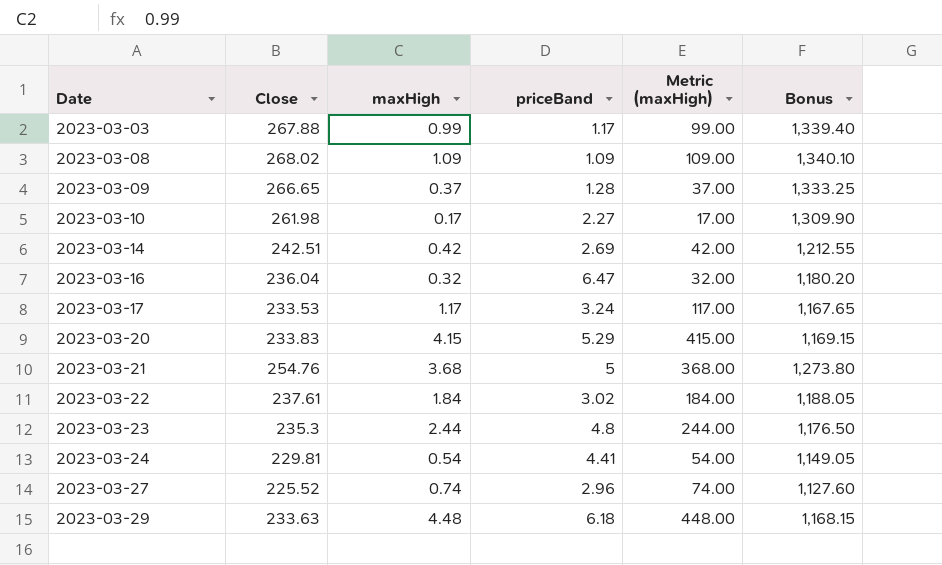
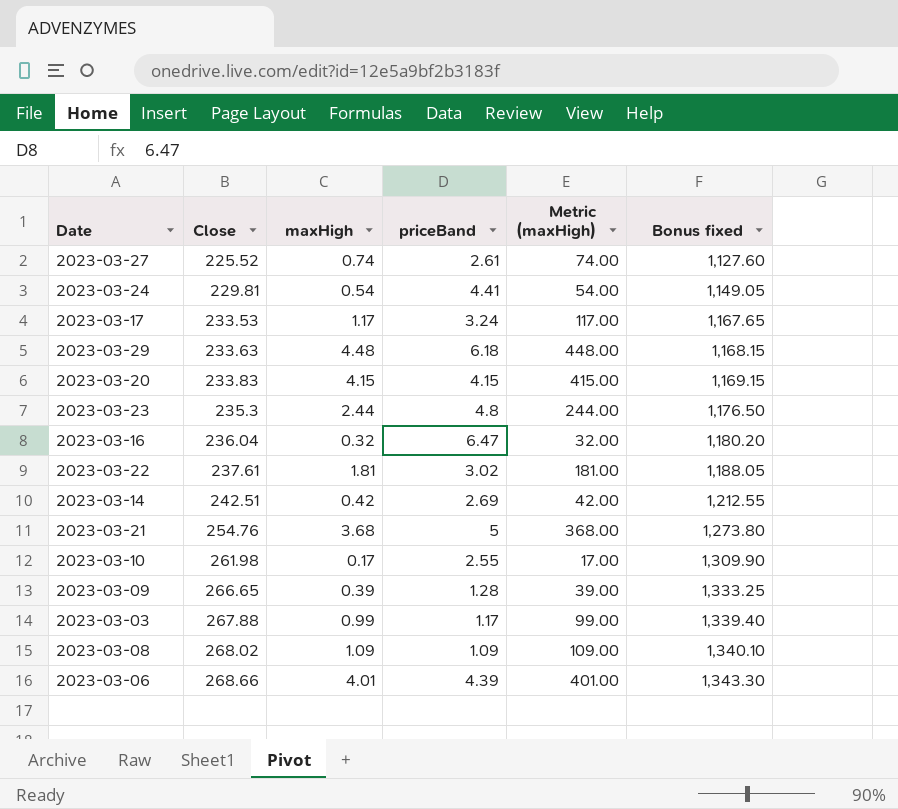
row order: Date ascending -> Close ascending
column name: Bonus -> Bonus fixed
2023-03-27 | priceBand: 2.96 -> 2.61
2023-03-20 | priceBand: 5.29 -> 4.15
2023-03-22 | maxHigh: 1.84 -> 1.81
2023-03-22 | Metric (maxHigh): 184.00 -> 181.00
2023-03-10 | priceBand: 2.27 -> 2.55
2023-03-09 | maxHigh: 0.37 -> 0.39
2023-03-09 | Metric (maxHigh): 37.00 -> 39.00
row 2023-03-06: none -> 268.66 | 4.01 | 4.39 | 401.00 | 1,343.30

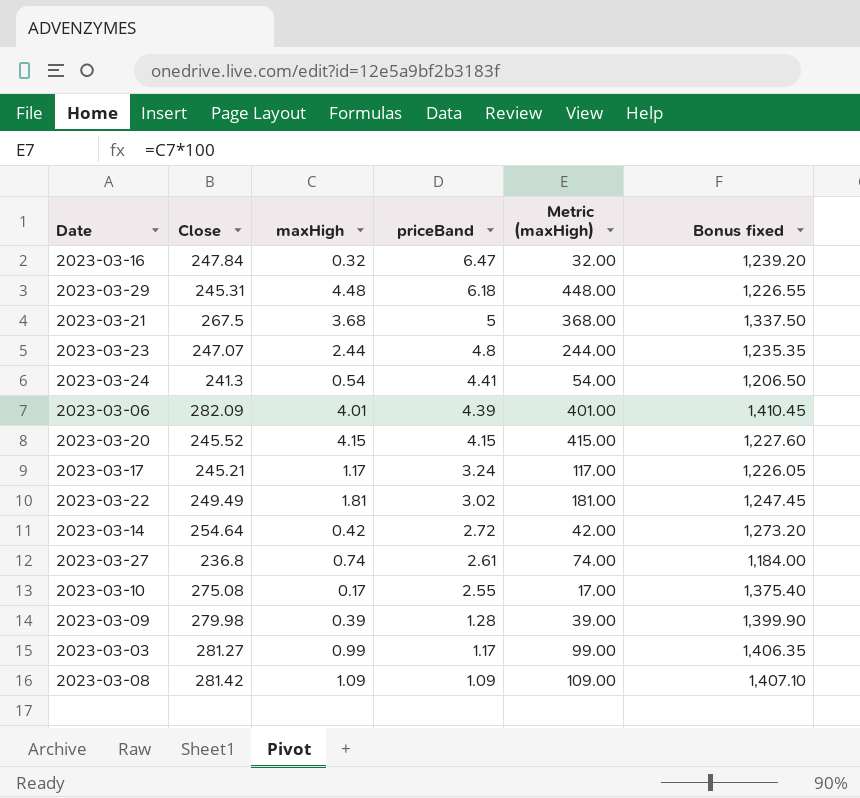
row order: Close ascending -> priceBand descending
2023-03-16 | Close: 236.04 -> 247.84
2023-03-16 | Bonus fixed: 1,180.20 -> 1,239.20
2023-03-29 | Close: 233.63 -> 245.31
2023-03-29 | Bonus fixed: 1,168.15 -> 1,226.55
2023-03-21 | Close: 254.76 -> 267.5
2023-03-21 | Bonus fixed: 1,273.80 -> 1,337.50
2023-03-23 | Close: 235.3 -> 247.07
2023-03-23 | Bonus fixed: 1,176.50 -> 1,235.35
2023-03-24 | Close: 229.81 -> 241.3
2023-03-24 | Bonus fixed: 1,149.05 -> 1,206.50
2023-03-06 | Close: 268.66 -> 282.09
2023-03-06 | Bonus fixed: 1,343.30 -> 1,410.45
2023-03-20 | Close: 233.83 -> 245.52
2023-03-20 | Bonus fixed: 1,169.15 -> 1,227.60
2023-03-17 | Close: 233.53 -> 245.21
2023-03-17 | Bonus fixed: 1,167.65 -> 1,226.05
2023-03-22 | Close: 237.61 -> 249.49
2023-03-22 | Bonus fixed: 1,188.05 -> 1,247.45
2023-03-14 | Close: 242.51 -> 254.64
2023-03-14 | priceBand: 2.69 -> 2.72
2023-03-14 | Bonus fixed: 1,212.55 -> 1,273.20
2023-03-27 | Close: 225.52 -> 236.8
2023-03-27 | Bonus fixed: 1,127.60 -> 1,184.00
2023-03-10 | Close: 261.98 -> 275.08
2023-03-10 | Bonus fixed: 1,309.90 -> 1,375.40
2023-03-09 | Close: 266.65 -> 279.98
2023-03-09 | Bonus fixed: 1,333.25 -> 1,399.90
2023-03-03 | Close: 267.88 -> 281.27
2023-03-03 | Bonus fixed: 1,339.40 -> 1,406.35
2023-03-08 | Close: 268.02 -> 281.42
2023-03-08 | Bonus fixed: 1,340.10 -> 1,407.10

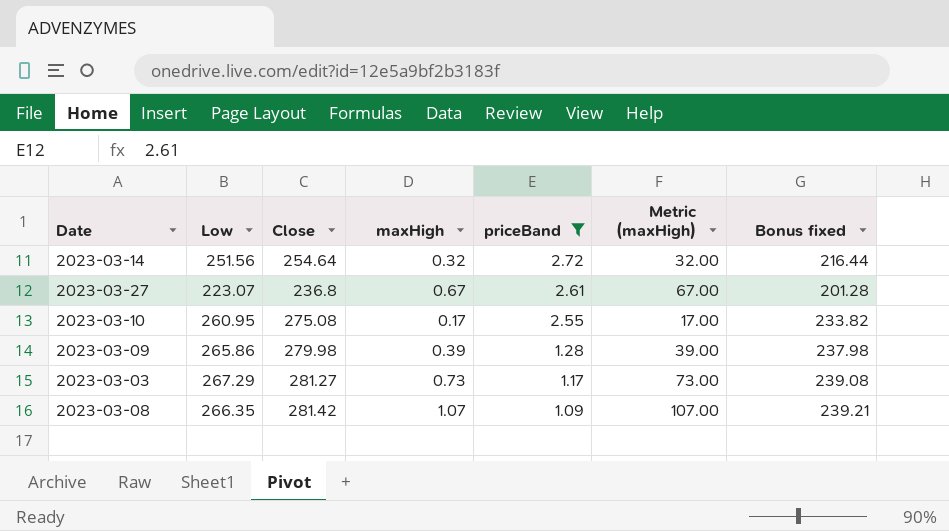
filter: none -> priceBand <= 2.72
column Low | position: none -> 2
column Bonus fixed | formula: [Close] * 5 -> [Close] * 0.85
2023-03-14 | maxHigh: 0.42 -> 0.32
2023-03-14 | Metric (maxHigh): 42.00 -> 32.00
2023-03-27 | maxHigh: 0.74 -> 0.67
2023-03-27 | Metric (maxHigh): 74.00 -> 67.00
2023-03-03 | maxHigh: 0.99 -> 0.73
2023-03-03 | Metric (maxHigh): 99.00 -> 73.00
2023-03-08 | maxHigh: 1.09 -> 1.07
2023-03-08 | Metric (maxHigh): 109.00 -> 107.00

